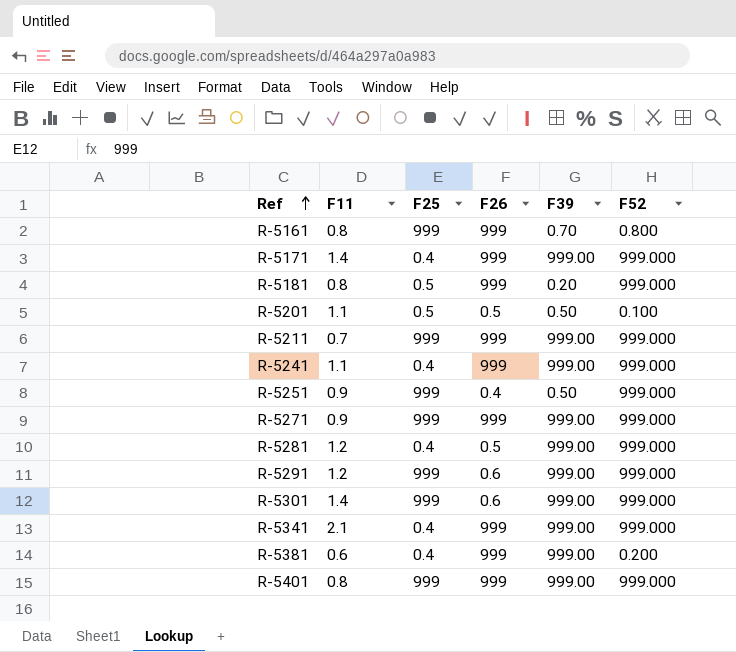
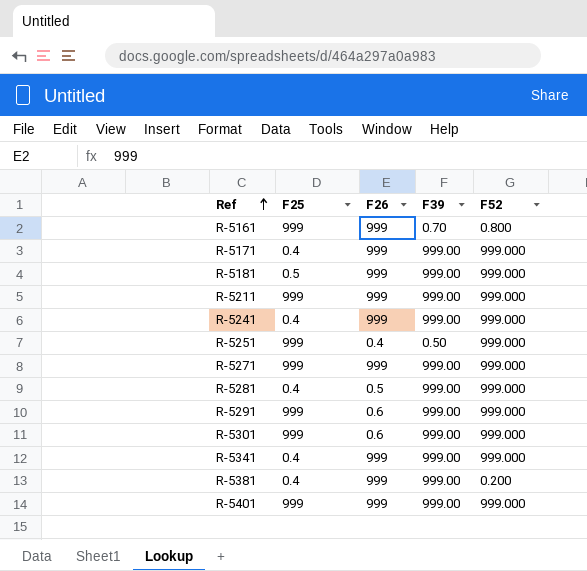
column F11 | position: 2 -> none
row R-5201: 1.1 | 0.5 | 0.5 | 0.50 | 0.100 -> none
R-5181 | F39: 0.20 -> 999.00

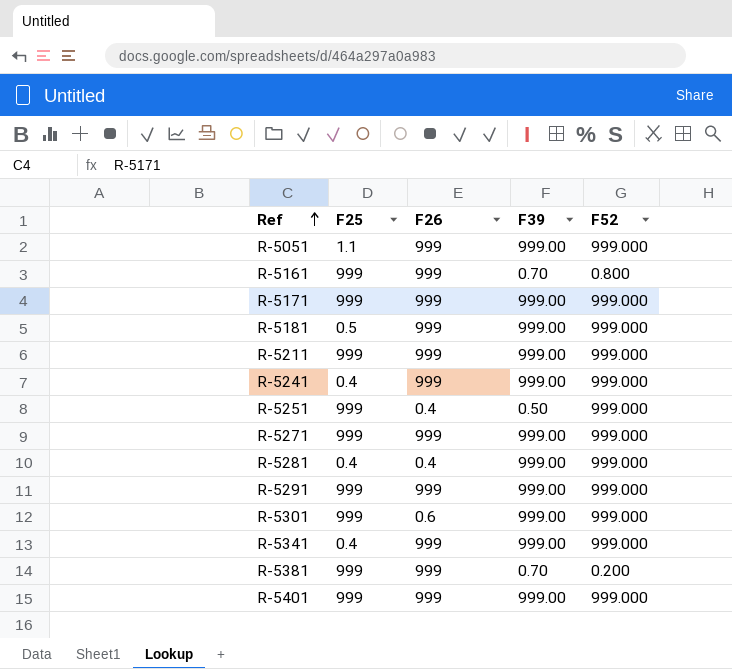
row R-5051: none -> 1.1 | 999 | 999.00 | 999.000
R-5171 | F25: 0.4 -> 999
R-5281 | F26: 0.5 -> 0.4
R-5291 | F26: 0.6 -> 999
R-5381 | F25: 0.4 -> 999
R-5381 | F39: 999.00 -> 0.70

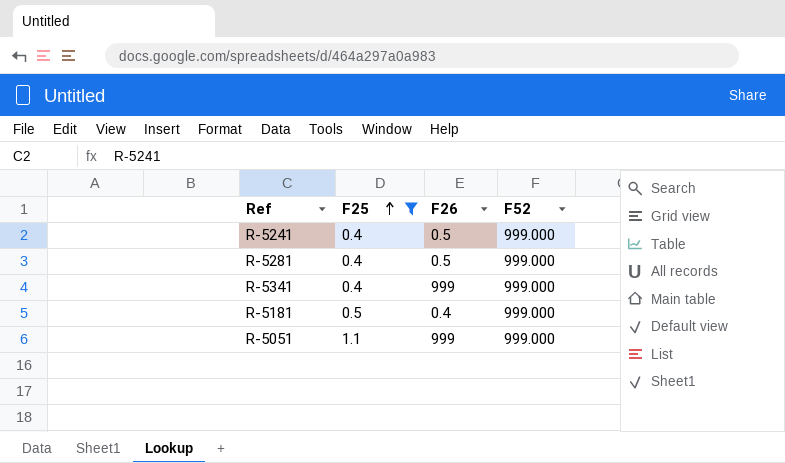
filter: none -> F25 != 999
row order: Ref ascending -> F25 ascending
column F39 | position: 4 -> none
R-5241 | F26: 999 -> 0.5
R-5281 | F26: 0.4 -> 0.5
R-5181 | F26: 999 -> 0.4

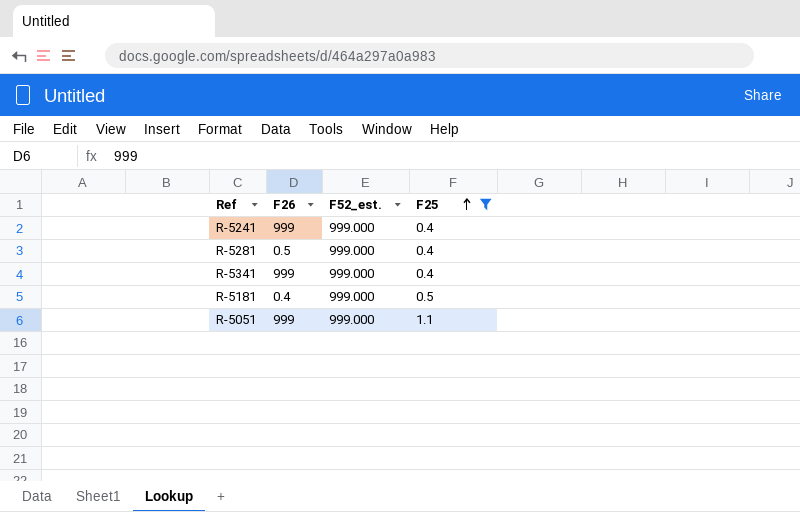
column name: F52 -> F52_est.
column F25 | position: 2 -> 4
R-5241 | F26: 0.5 -> 999

